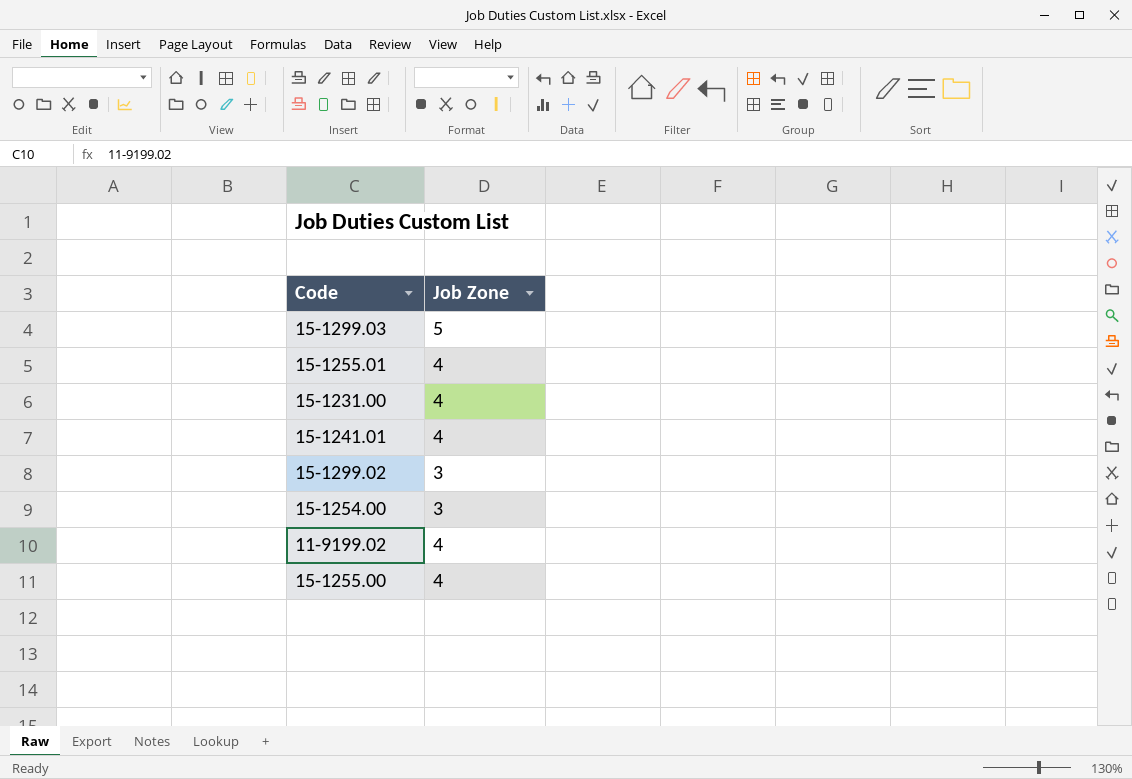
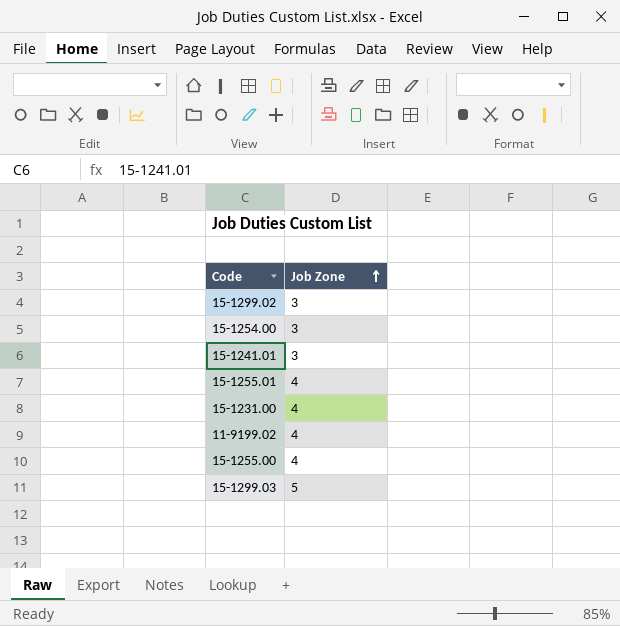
row order: none -> Job Zone ascending
15-1241.01 | Job Zone: 4 -> 3

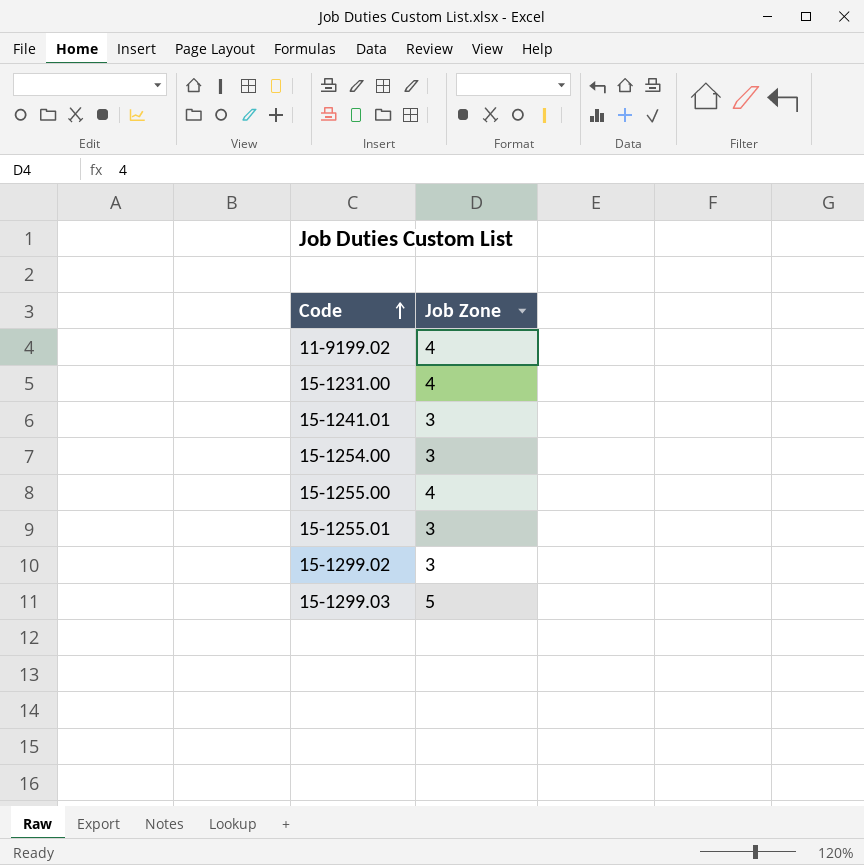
row order: Job Zone ascending -> Code ascending
15-1255.01 | Job Zone: 4 -> 3

